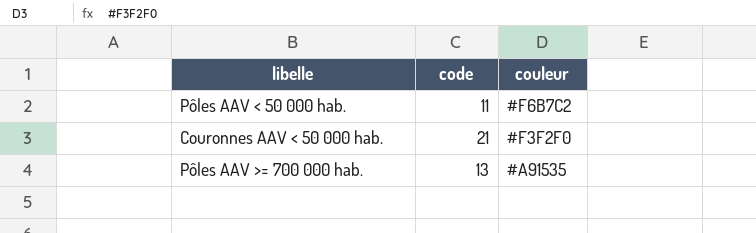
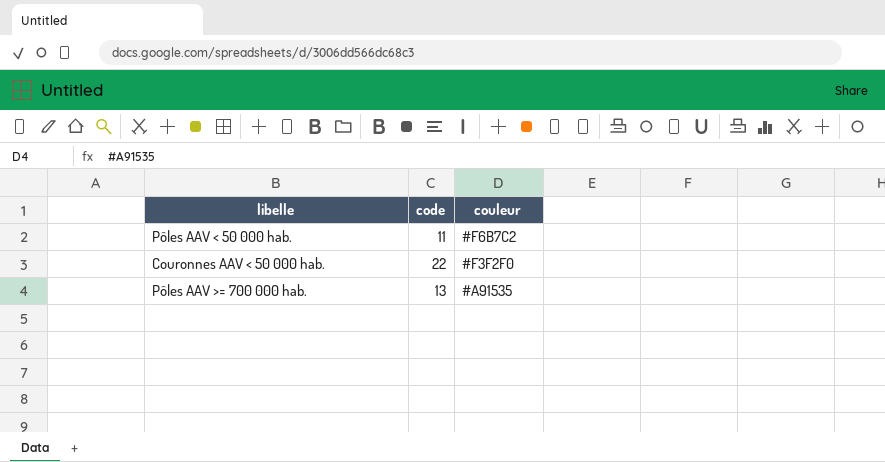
Couronnes AAV < 50 000 hab. | code: 21 -> 22

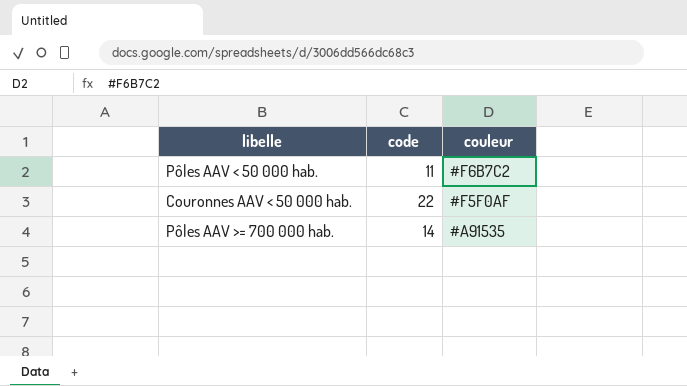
Couronnes AAV < 50 000 hab. | couleur: #F3F2F0 -> #F5F0AF
Pôles AAV >= 700 000 hab. | code: 13 -> 14

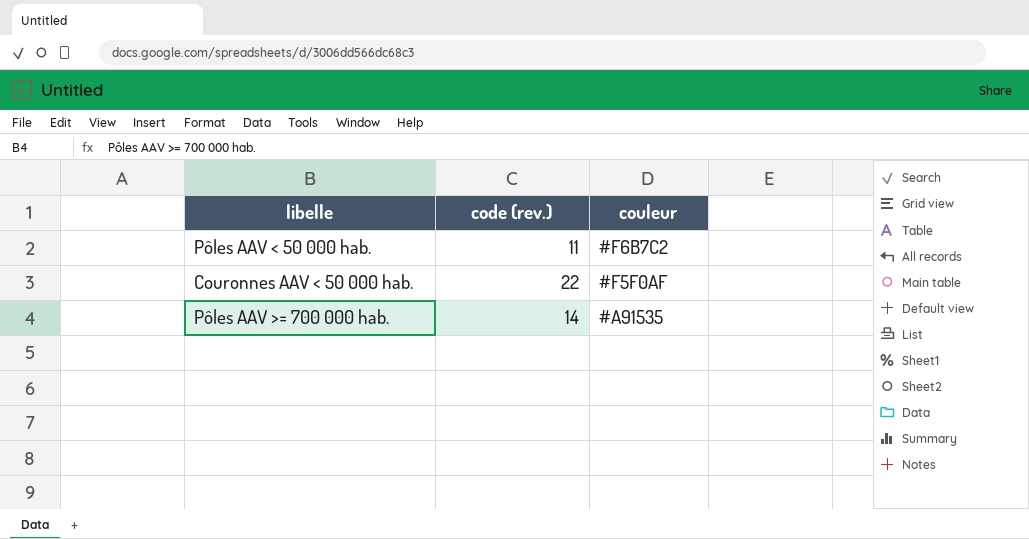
column name: code -> code (rev.)

